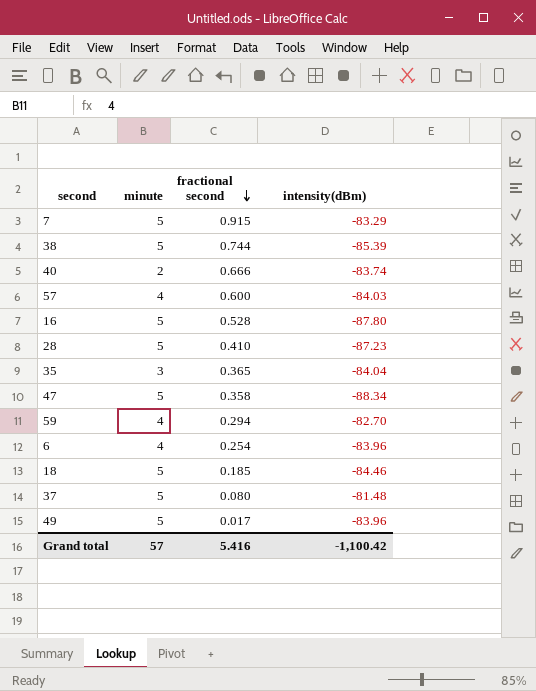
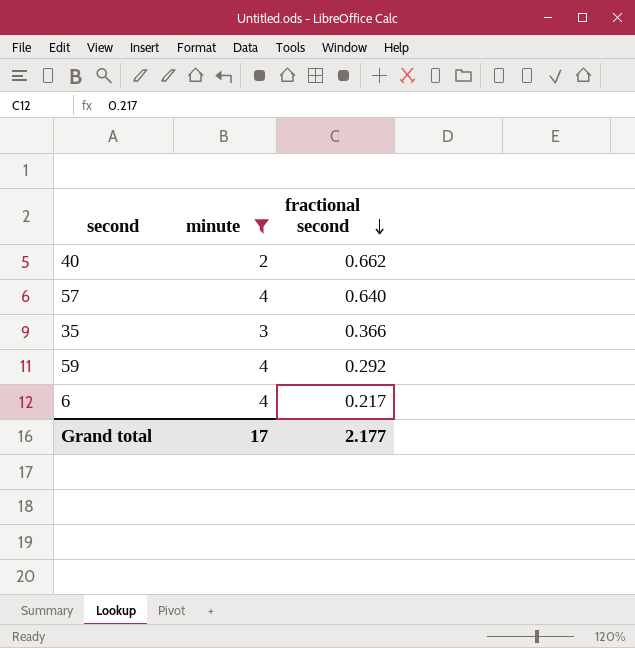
filter: none -> minute != 5
column intensity(dBm) | position: 4 -> none
40 | fractional second: 0.666 -> 0.662
57 | fractional second: 0.600 -> 0.640
35 | fractional second: 0.365 -> 0.366
59 | fractional second: 0.294 -> 0.292
6 | fractional second: 0.254 -> 0.217
Grand total | minute: 57 -> 17
Grand total | fractional second: 5.416 -> 2.177

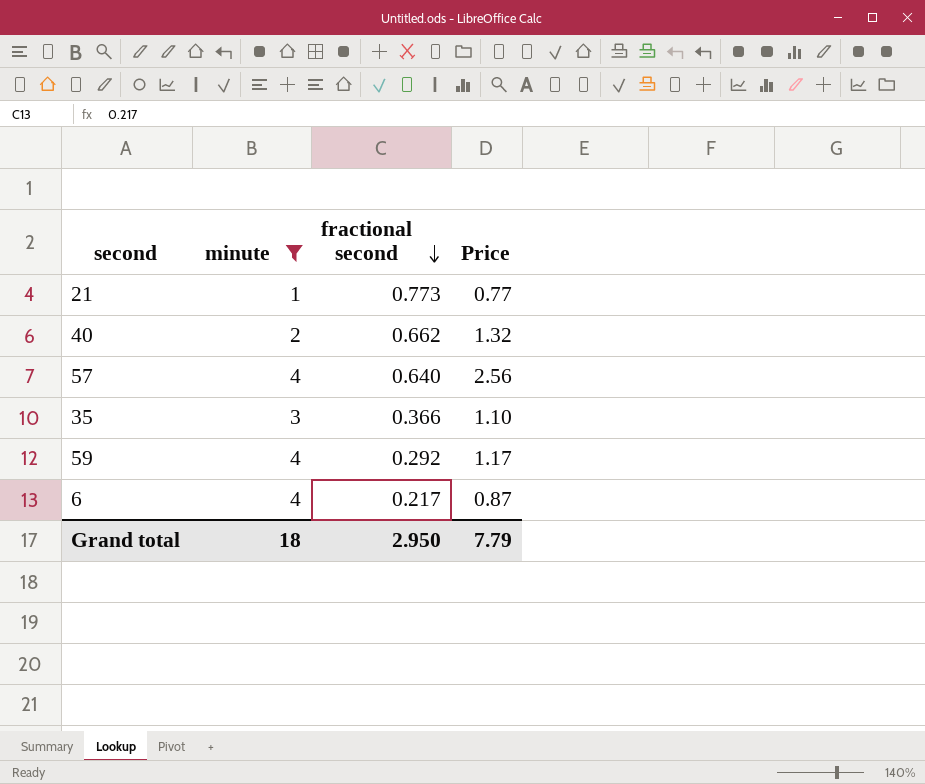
column Price | formula: none -> [minute] * [fractional second]
row 21: none -> 1 | 0.773 | 0.77
Grand total | minute: 17 -> 18
Grand total | fractional second: 2.177 -> 2.950

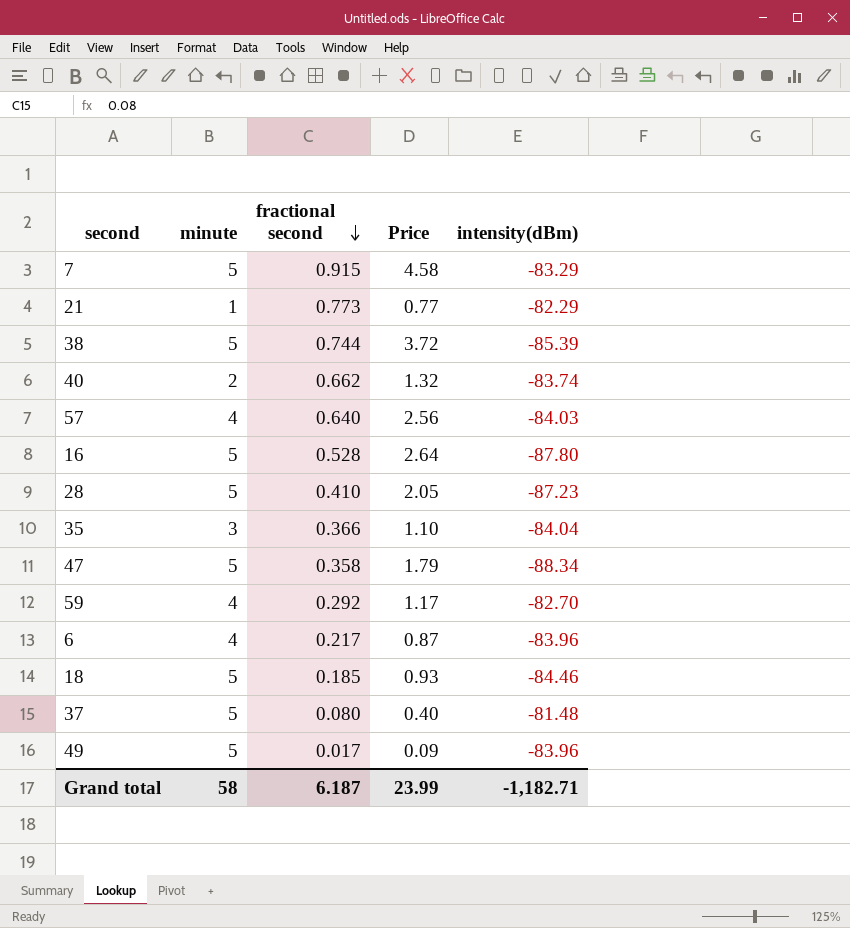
filter: minute != 5 -> none
column intensity(dBm) | position: none -> 5
Grand total | minute: 18 -> 58
Grand total | fractional second: 2.950 -> 6.187
Grand total | Price: 7.79 -> 23.99

